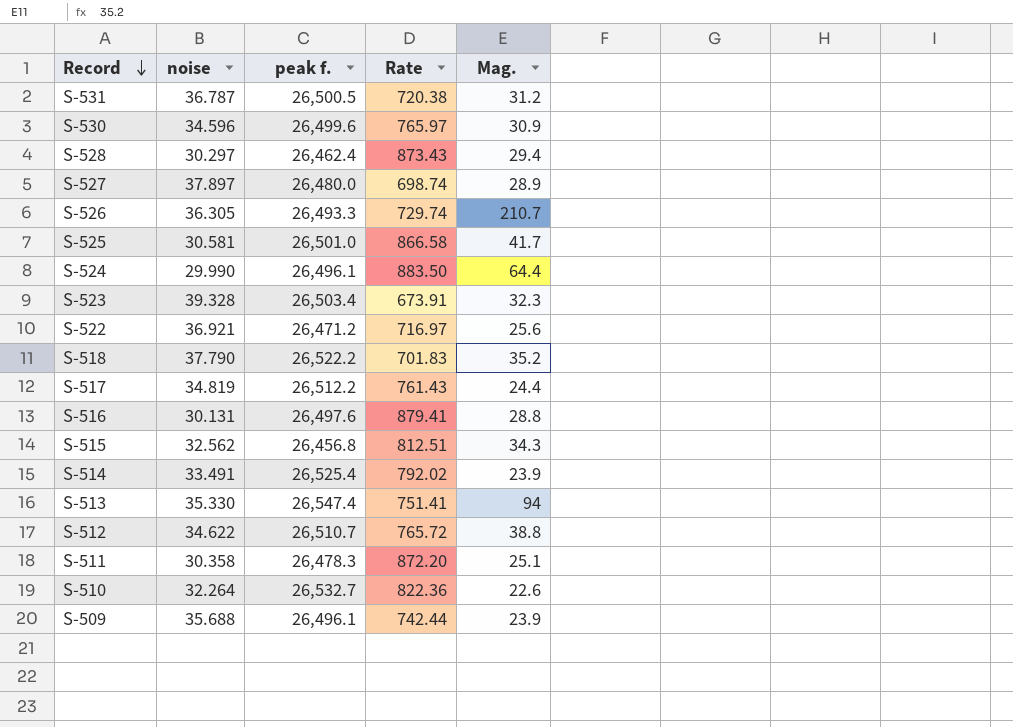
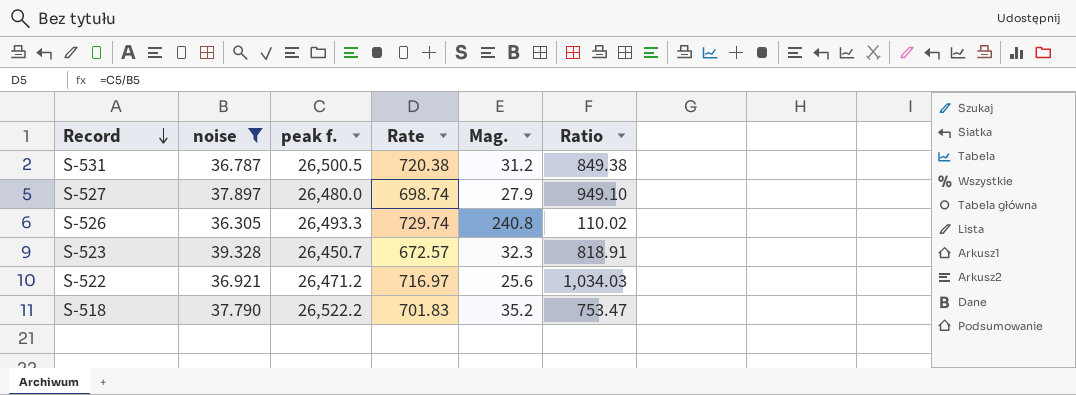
filter: none -> noise >= 36.305
column Ratio | formula: none -> [peak f.] / [Mag.]
S-527 | Mag.: 28.9 -> 27.9
S-526 | Mag.: 210.7 -> 240.8
S-523 | peak f.: 26,503.4 -> 26,450.7
S-523 | Rate: 673.91 -> 672.57

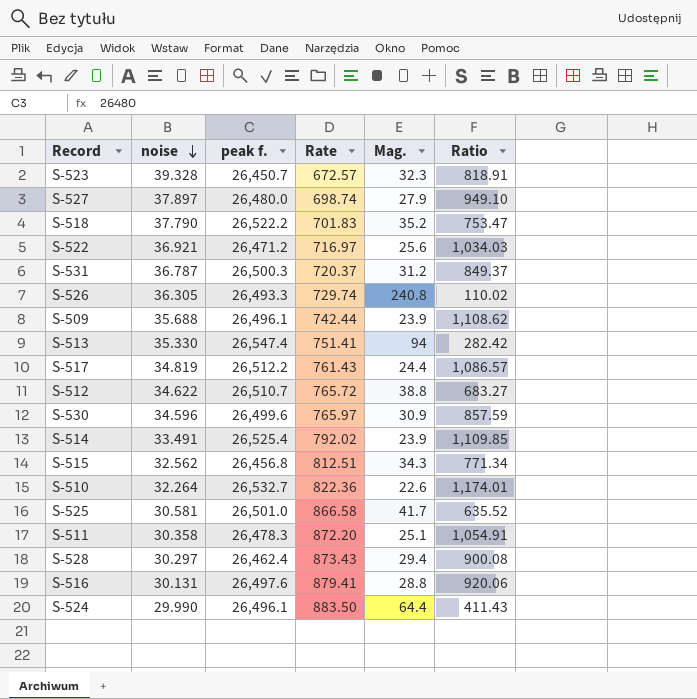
filter: noise >= 36.305 -> none
row order: Record descending -> noise descending
S-531 | peak f.: 26,500.5 -> 26,500.3
S-531 | Rate: 720.38 -> 720.37
S-531 | Ratio: 849.38 -> 849.37

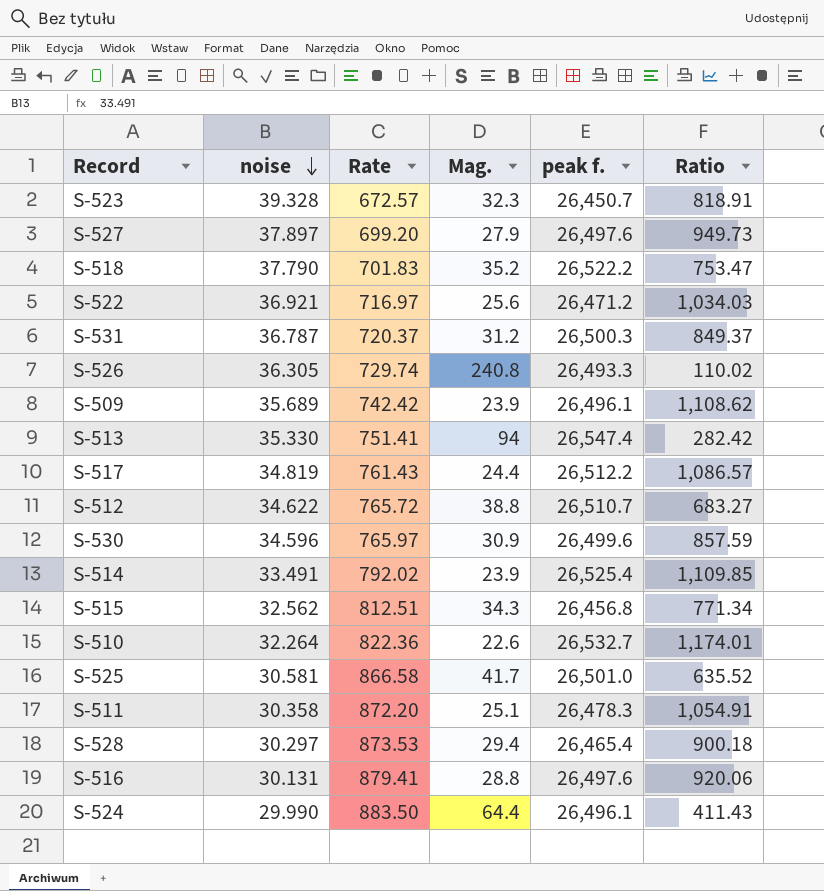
column peak f. | position: 3 -> 5
S-527 | Rate: 698.74 -> 699.20
S-527 | peak f.: 26,480.0 -> 26,497.6
S-527 | Ratio: 949.10 -> 949.73
S-509 | noise: 35.688 -> 35.689
S-509 | Rate: 742.44 -> 742.42
S-528 | Rate: 873.43 -> 873.53
S-528 | peak f.: 26,462.4 -> 26,465.4
S-528 | Ratio: 900.08 -> 900.18

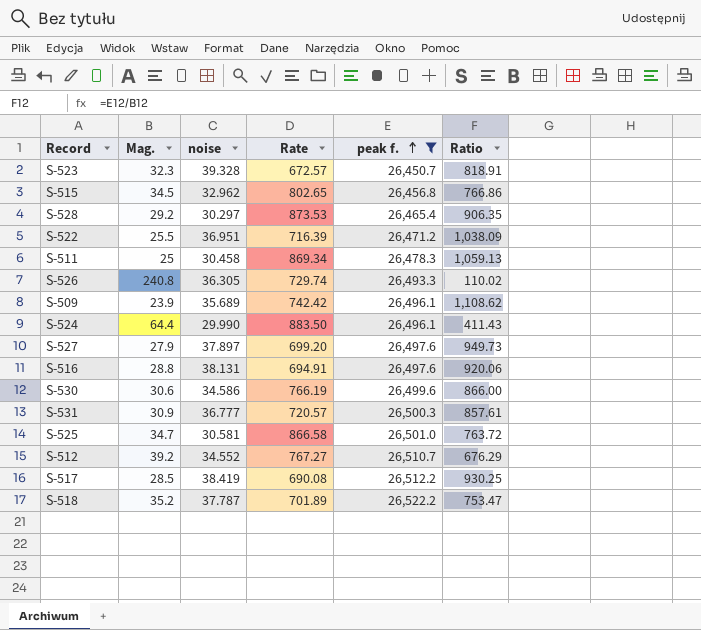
filter: none -> peak f. <= 26,522.2
row order: noise descending -> peak f. ascending
column Mag. | position: 4 -> 2
S-515 | Mag.: 34.3 -> 34.5
S-515 | noise: 32.562 -> 32.962
S-515 | Rate: 812.51 -> 802.65
S-515 | Ratio: 771.34 -> 766.86
S-528 | Mag.: 29.4 -> 29.2
S-528 | Ratio: 900.18 -> 906.35
S-522 | Mag.: 25.6 -> 25.5
S-522 | noise: 36.921 -> 36.951
S-522 | Rate: 716.97 -> 716.39
S-522 | Ratio: 1,034.03 -> 1,038.09
S-511 | Mag.: 25.1 -> 25
S-511 | noise: 30.358 -> 30.458
S-511 | Rate: 872.20 -> 869.34
S-511 | Ratio: 1,054.91 -> 1,059.13
S-516 | noise: 30.131 -> 38.131
S-516 | Rate: 879.41 -> 694.91
S-530 | Mag.: 30.9 -> 30.6
S-530 | noise: 34.596 -> 34.586
S-530 | Rate: 765.97 -> 766.19
S-530 | Ratio: 857.59 -> 866.00
S-531 | Mag.: 31.2 -> 30.9
S-531 | noise: 36.787 -> 36.777
S-531 | Rate: 720.37 -> 720.57
S-531 | Ratio: 849.37 -> 857.61
S-525 | Mag.: 41.7 -> 34.7
S-525 | Ratio: 635.52 -> 763.72
S-512 | Mag.: 38.8 -> 39.2
S-512 | noise: 34.622 -> 34.552
S-512 | Rate: 765.72 -> 767.27
S-512 | Ratio: 683.27 -> 676.29
S-517 | Mag.: 24.4 -> 28.5
S-517 | noise: 34.819 -> 38.419
S-517 | Rate: 761.43 -> 690.08
S-517 | Ratio: 1,086.57 -> 930.25
S-518 | noise: 37.790 -> 37.787
S-518 | Rate: 701.83 -> 701.89

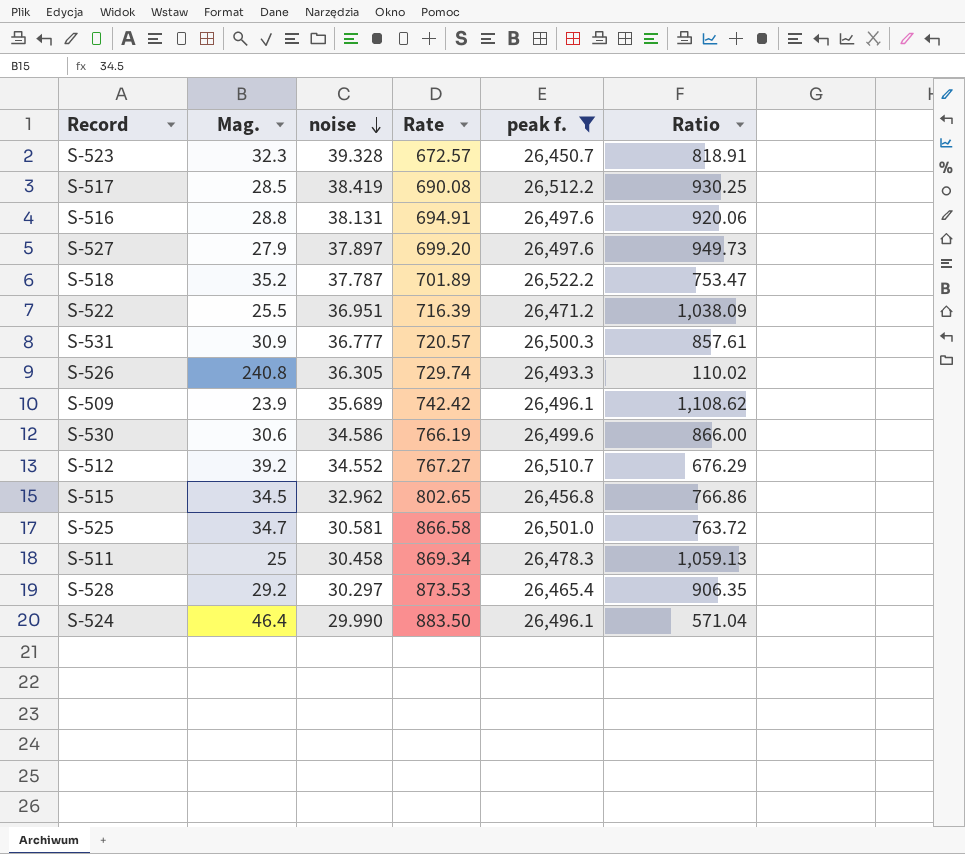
row order: peak f. ascending -> noise descending
S-524 | Mag.: 64.4 -> 46.4
S-524 | Ratio: 411.43 -> 571.04

